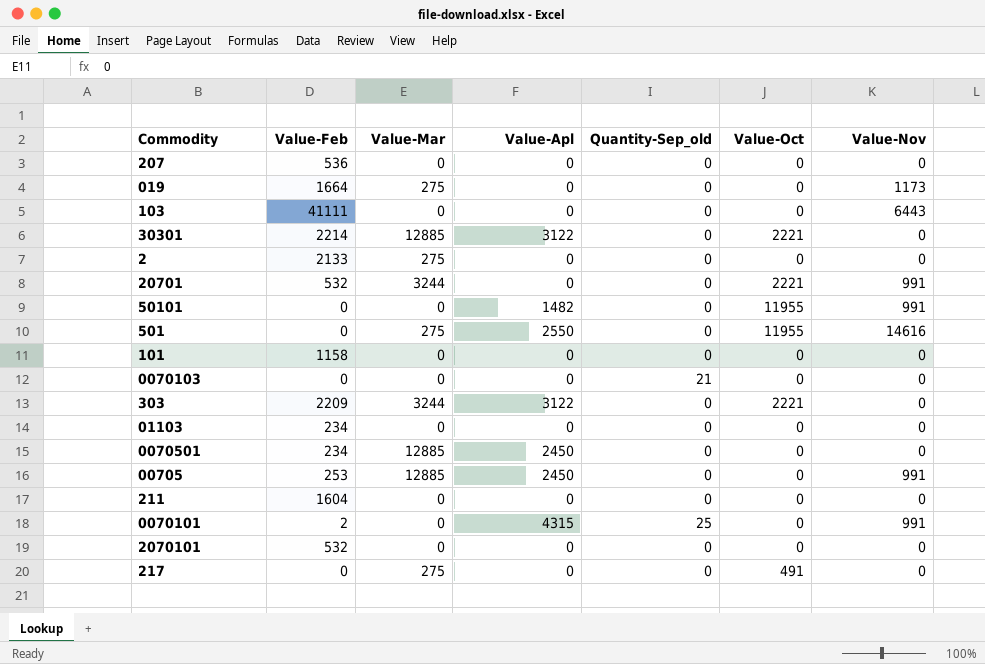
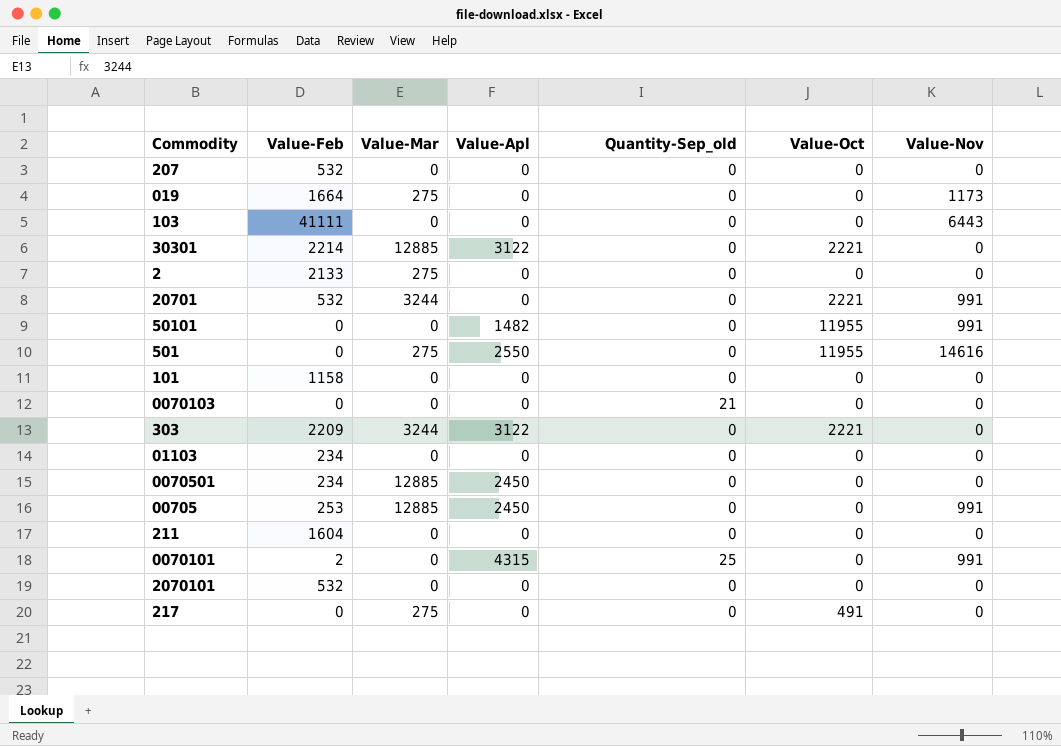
207 | Value-Feb: 536 -> 532

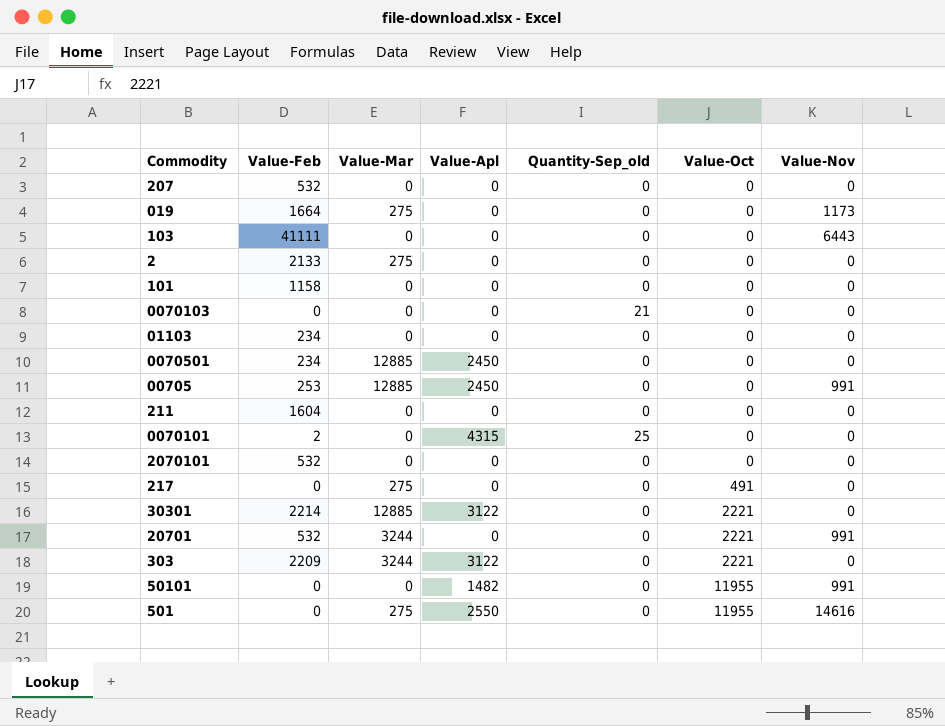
row order: none -> Value-Oct ascending
0070101 | Value-Nov: 991 -> 0

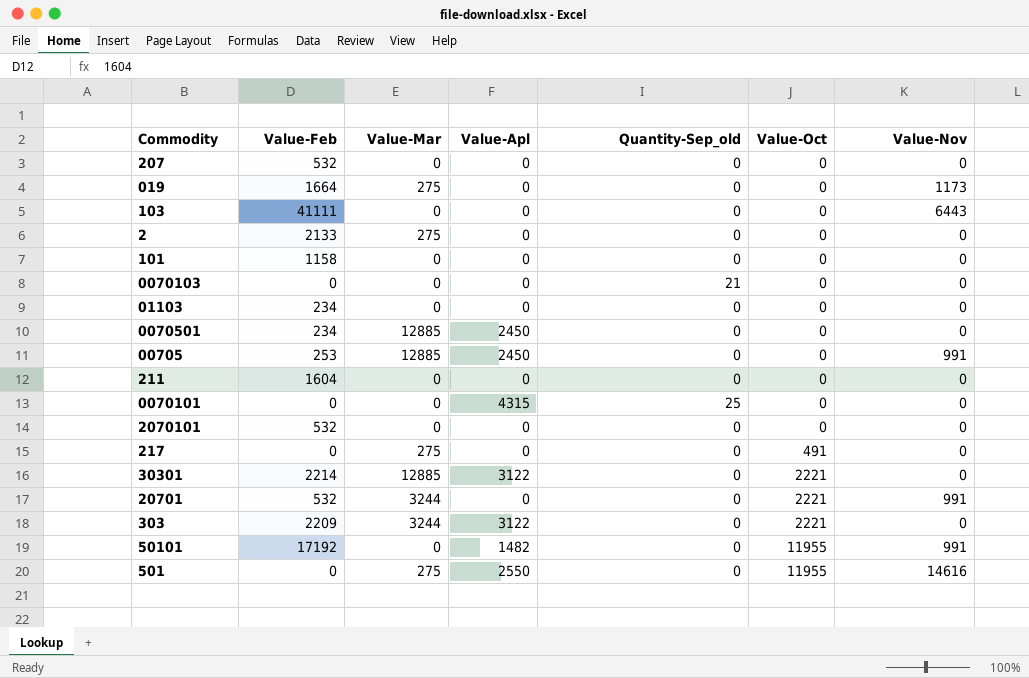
0070101 | Value-Feb: 2 -> 0
50101 | Value-Feb: 0 -> 17192

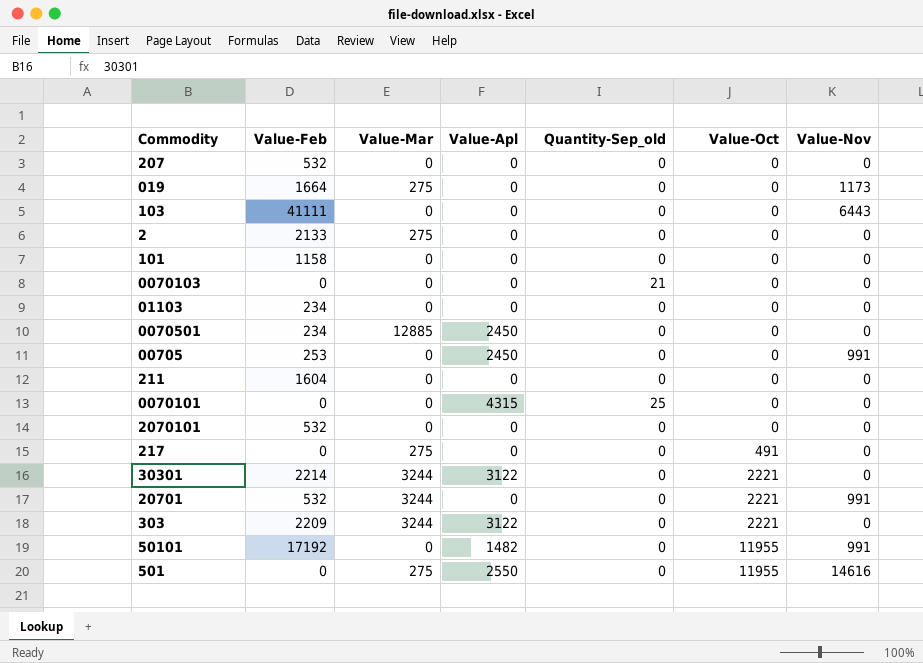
00705 | Value-Mar: 12885 -> 0
30301 | Value-Mar: 12885 -> 3244

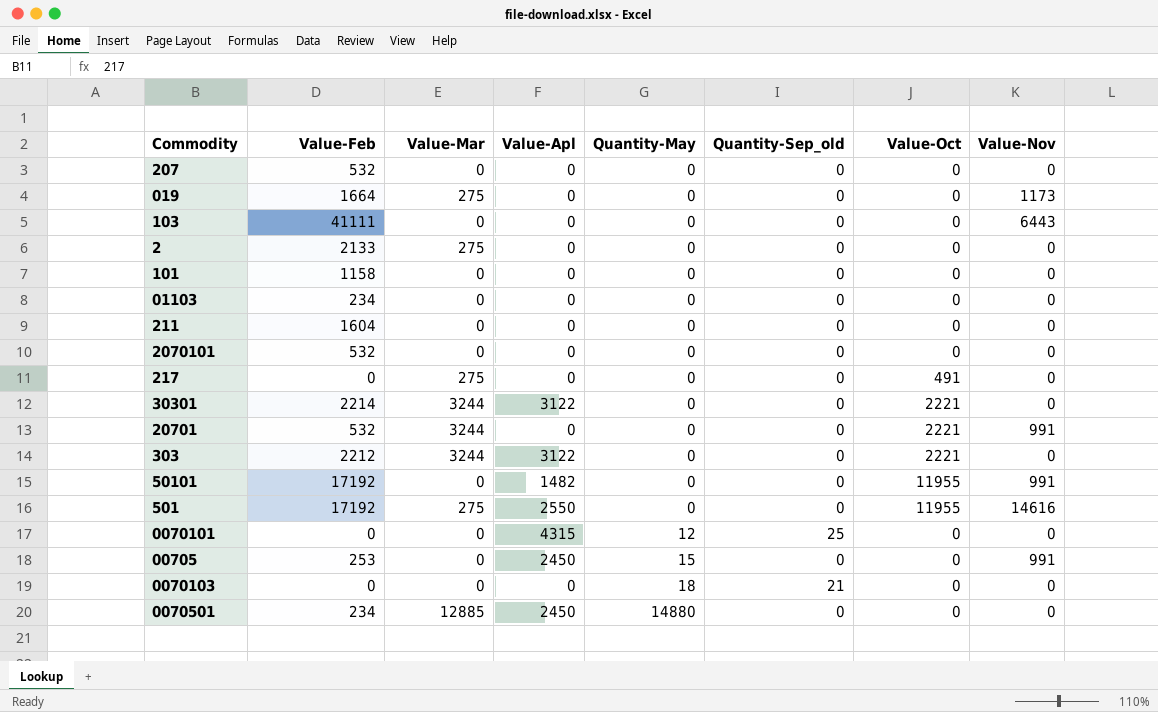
row order: Value-Oct ascending -> Quantity-May ascending
column Quantity-May | position: none -> 5
303 | Value-Feb: 2209 -> 2212
501 | Value-Feb: 0 -> 17192

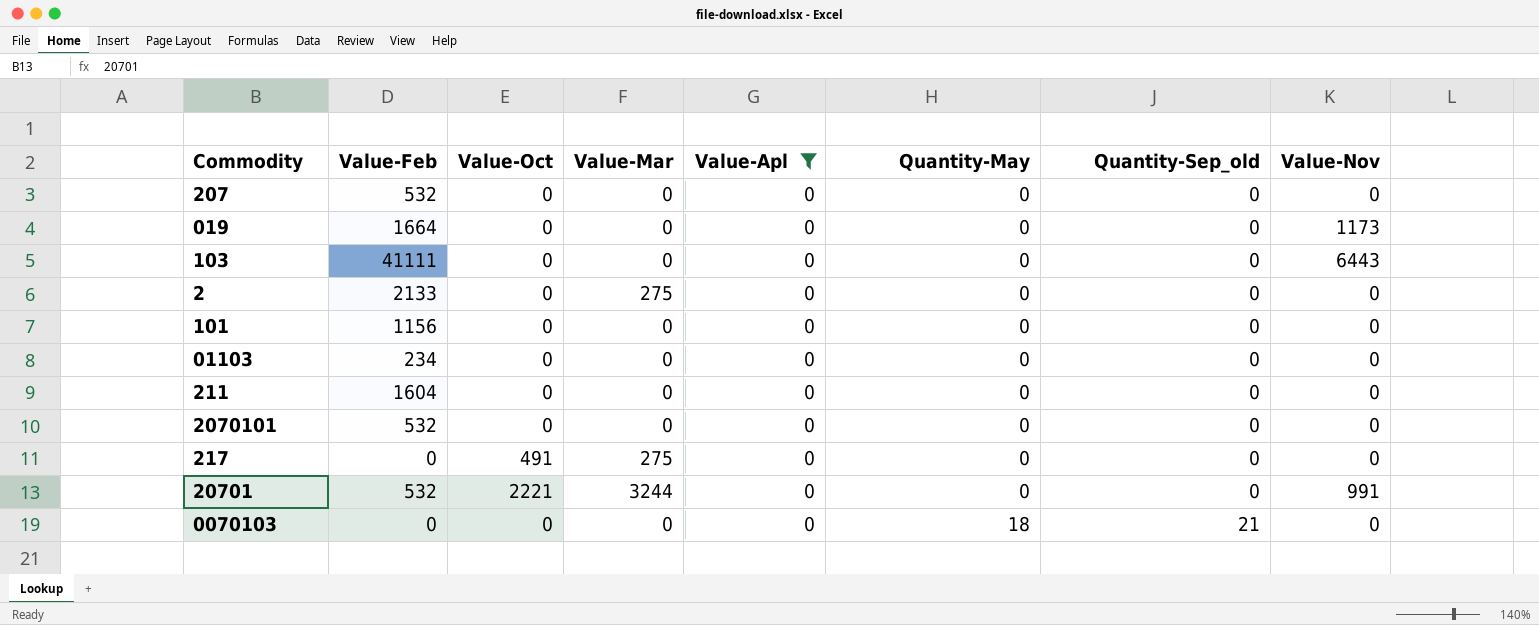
filter: none -> Value-Apl = 0
column Value-Oct | position: 7 -> 3
019 | Value-Mar: 275 -> 0
101 | Value-Feb: 1158 -> 1156

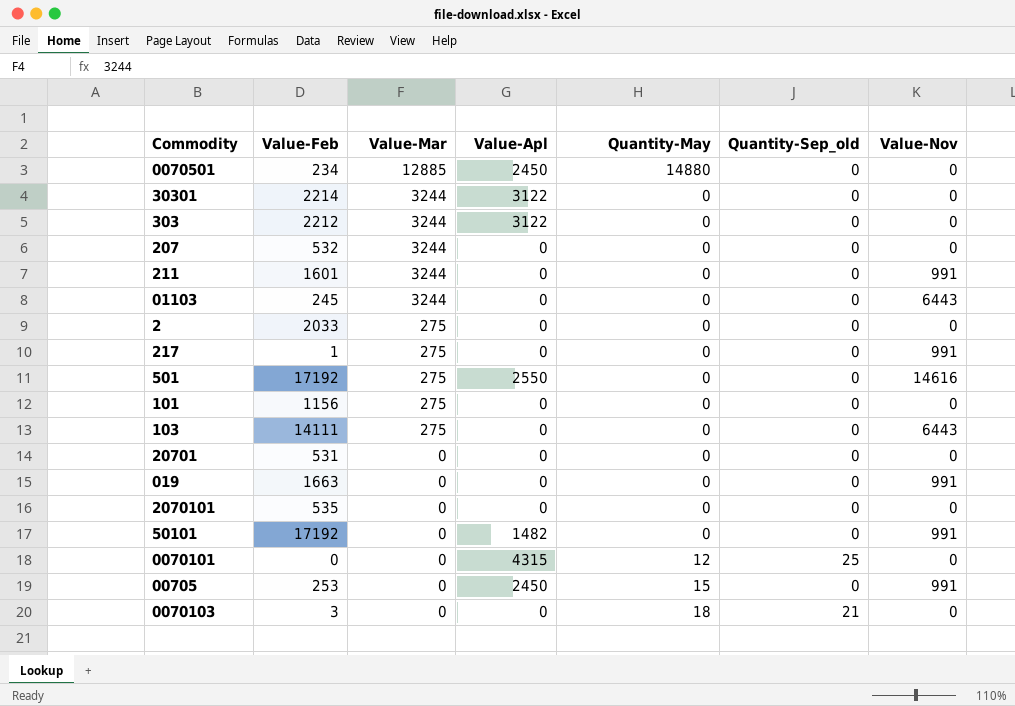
filter: Value-Apl = 0 -> none
row order: Quantity-May ascending -> Value-Mar descending
column Value-Oct | position: 3 -> none
207 | Value-Mar: 0 -> 3244
211 | Value-Feb: 1604 -> 1601
211 | Value-Mar: 0 -> 3244
211 | Value-Nov: 0 -> 991
01103 | Value-Feb: 234 -> 245
01103 | Value-Mar: 0 -> 3244
01103 | Value-Nov: 0 -> 6443
2 | Value-Feb: 2133 -> 2033
217 | Value-Feb: 0 -> 1
217 | Value-Nov: 0 -> 991
101 | Value-Mar: 0 -> 275
103 | Value-Feb: 41111 -> 14111
103 | Value-Mar: 0 -> 275
20701 | Value-Feb: 532 -> 531
20701 | Value-Mar: 3244 -> 0
20701 | Value-Nov: 991 -> 0
019 | Value-Feb: 1664 -> 1663
019 | Value-Nov: 1173 -> 991
2070101 | Value-Feb: 532 -> 535
0070103 | Value-Feb: 0 -> 3

